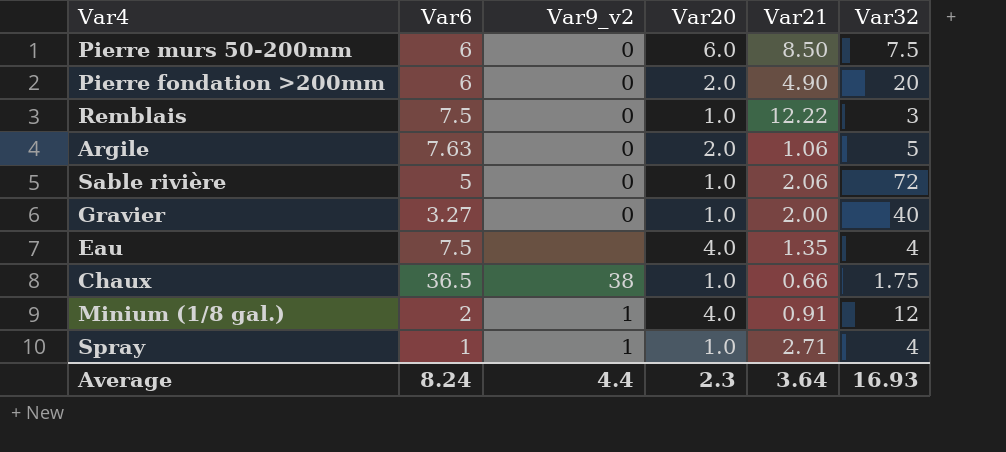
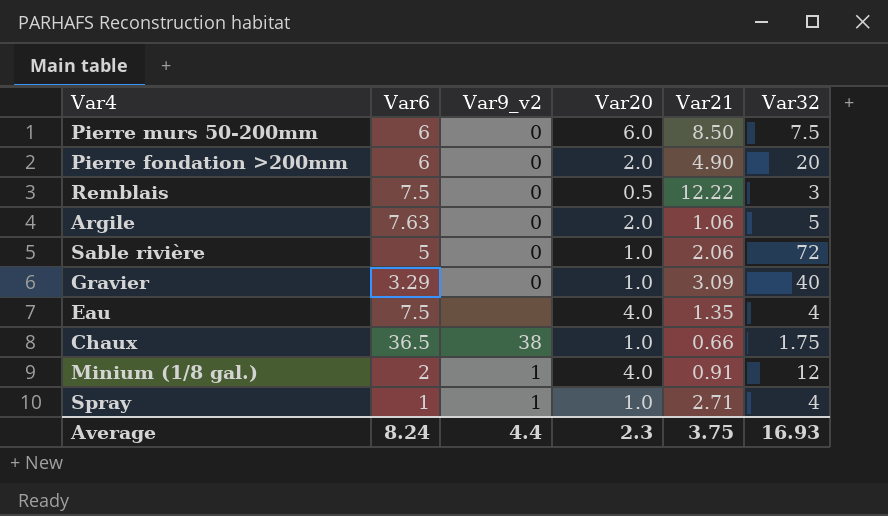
Remblais | Var20: 1.0 -> 0.5
Gravier | Var6: 3.27 -> 3.29
Gravier | Var21: 2.00 -> 3.09
Average | Var21: 3.64 -> 3.75

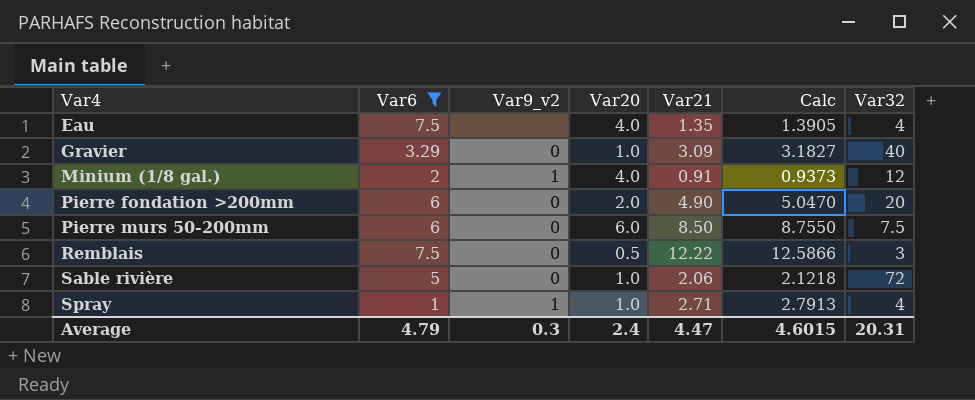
filter: none -> Var6 <= 7.5
row order: none -> Var4 ascending
column Calc | formula: none -> [Var21] * 1.03
Average | Var6: 8.24 -> 4.79
Average | Var9_v2: 4.4 -> 0.3
Average | Var20: 2.3 -> 2.4
Average | Var21: 3.75 -> 4.47
Average | Var32: 16.93 -> 20.31

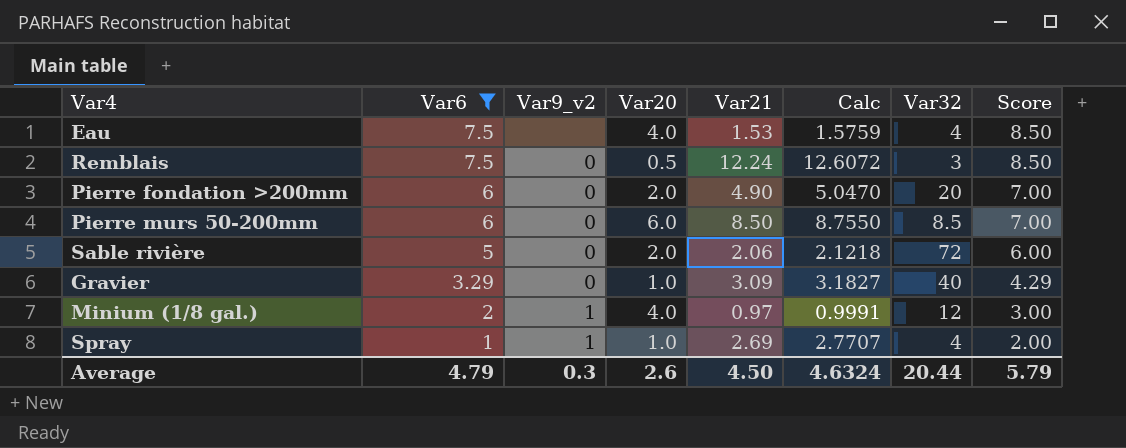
row order: Var4 ascending -> Var6 descending
column Score | formula: none -> [Var6] + 1
Eau | Var21: 1.35 -> 1.53
Eau | Calc: 1.3905 -> 1.5759
Remblais | Var21: 12.22 -> 12.24
Remblais | Calc: 12.5866 -> 12.6072
Pierre murs 50-200mm | Var32: 7.5 -> 8.5
Sable rivière | Var20: 1.0 -> 2.0
Minium (1/8 gal.) | Var21: 0.91 -> 0.97
Minium (1/8 gal.) | Calc: 0.9373 -> 0.9991
Spray | Var21: 2.71 -> 2.69
Spray | Calc: 2.7913 -> 2.7707
Average | Var20: 2.4 -> 2.6
Average | Var21: 4.47 -> 4.50
Average | Calc: 4.6015 -> 4.6324
Average | Var32: 20.31 -> 20.44

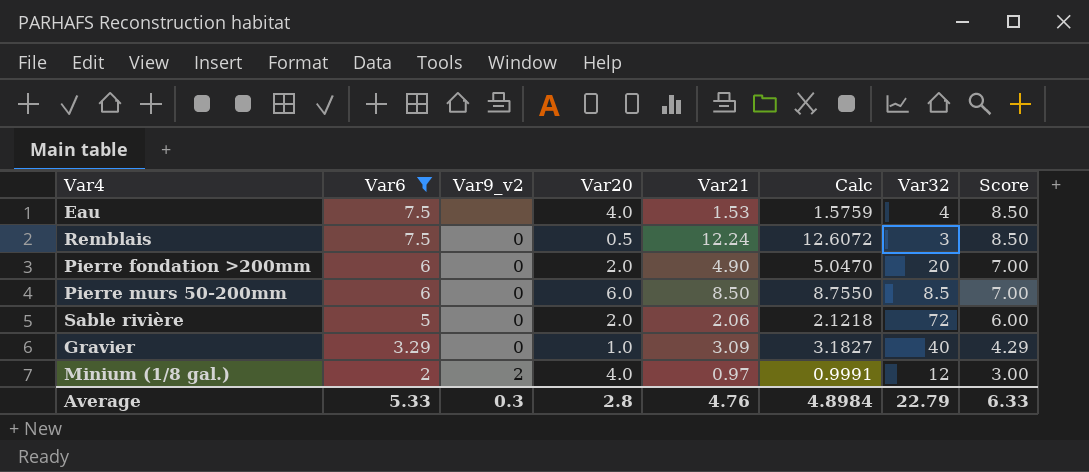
row Spray: 1 | 1 | 1.0 | 2.69 | 2.7707 | 4 | 2.00 -> none
Minium (1/8 gal.) | Var9_v2: 1 -> 2
Average | Var6: 4.79 -> 5.33
Average | Var20: 2.6 -> 2.8
Average | Var21: 4.50 -> 4.76
Average | Calc: 4.6324 -> 4.8984
Average | Var32: 20.44 -> 22.79
Average | Score: 5.79 -> 6.33

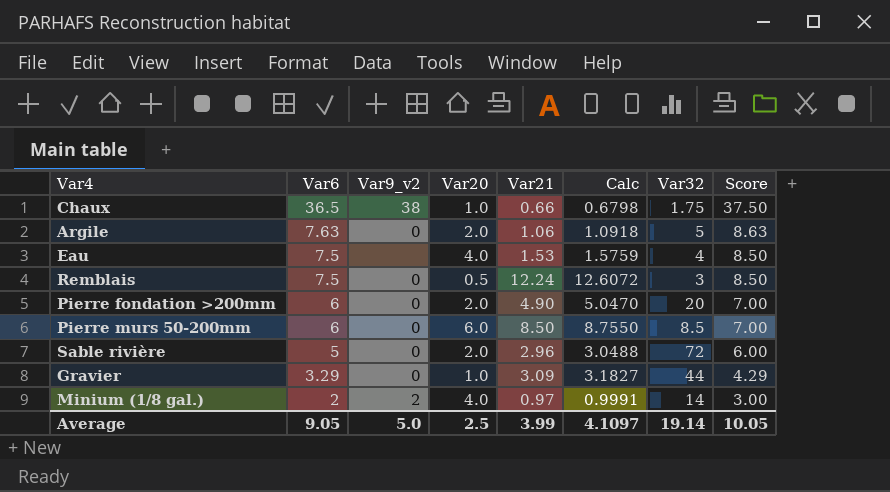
filter: Var6 <= 7.5 -> none
Sable rivière | Var21: 2.06 -> 2.96
Sable rivière | Calc: 2.1218 -> 3.0488
Gravier | Var32: 40 -> 44
Minium (1/8 gal.) | Var32: 12 -> 14
Average | Var6: 5.33 -> 9.05
Average | Var9_v2: 0.3 -> 5.0
Average | Var20: 2.8 -> 2.5
Average | Var21: 4.76 -> 3.99
Average | Calc: 4.8984 -> 4.1097
Average | Var32: 22.79 -> 19.14
Average | Score: 6.33 -> 10.05

